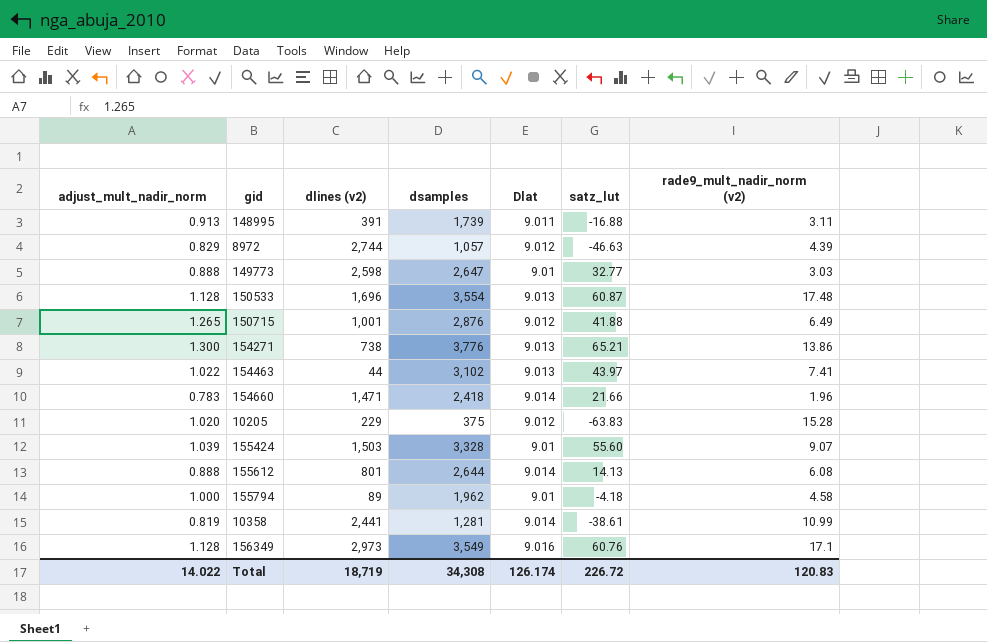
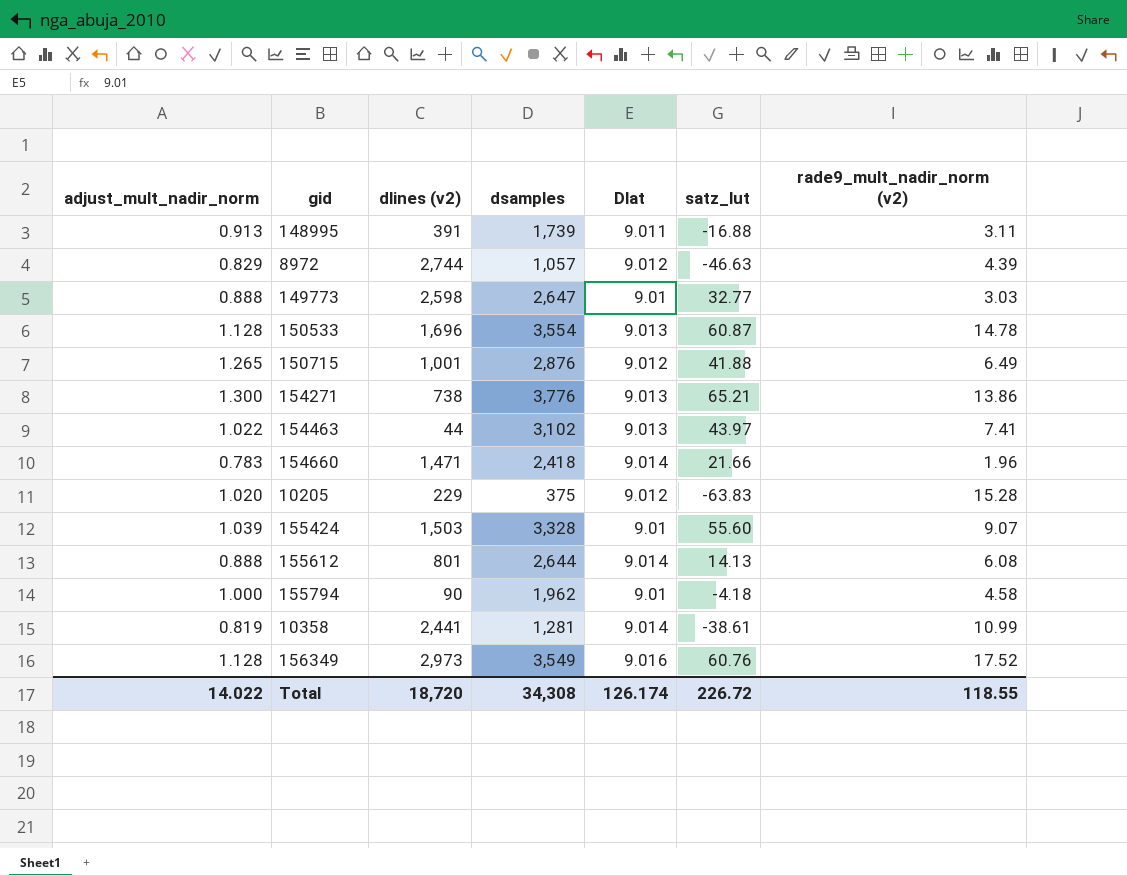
150533 | rade9_mult_nadir_norm (v2): 17.48 -> 14.78
155794 | dlines (v2): 89 -> 90
156349 | rade9_mult_nadir_norm (v2): 17.1 -> 17.52
Total | dlines (v2): 18,719 -> 18,720
Total | rade9_mult_nadir_norm (v2): 120.83 -> 118.55

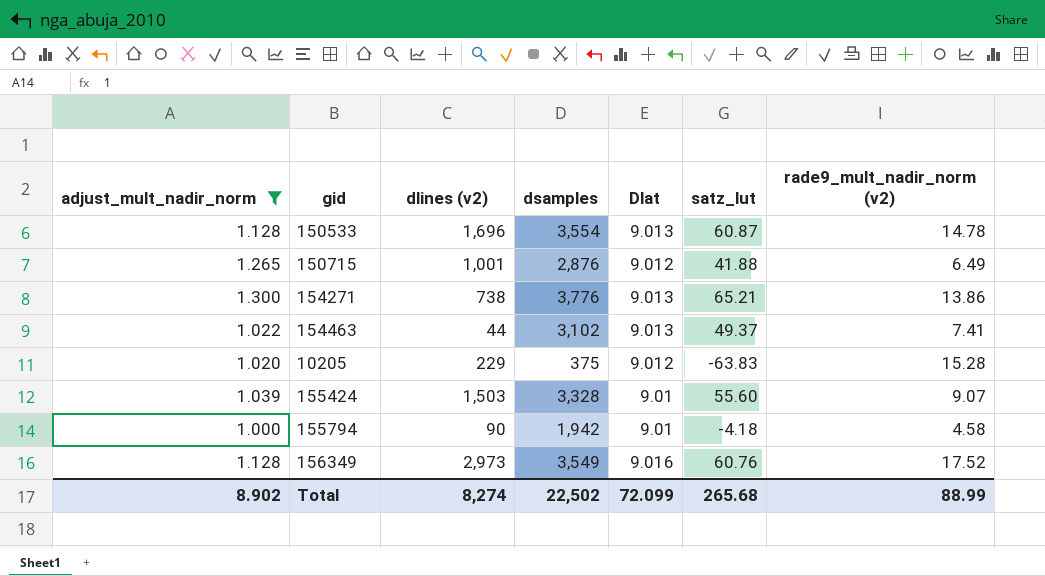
filter: none -> adjust_mult_nadir_norm >= 1.000
154463 | satz_lut: 43.97 -> 49.37
155794 | dsamples: 1,962 -> 1,942
Total | adjust_mult_nadir_norm: 14.022 -> 8.902
Total | dlines (v2): 18,720 -> 8,274
Total | dsamples: 34,308 -> 22,502
Total | Dlat: 126.174 -> 72.099
Total | satz_lut: 226.72 -> 265.68
Total | rade9_mult_nadir_norm (v2): 118.55 -> 88.99

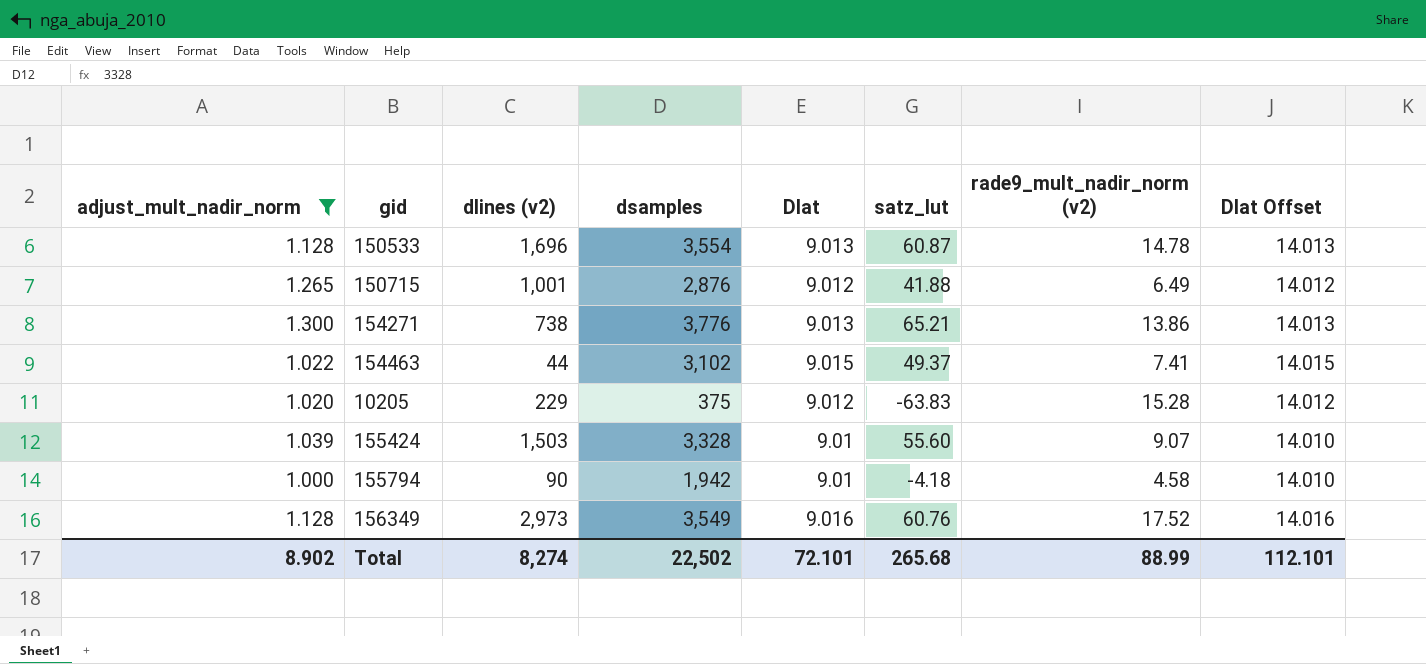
column Dlat Offset | formula: none -> [Dlat] + 5
154463 | Dlat: 9.013 -> 9.015
Total | Dlat: 72.099 -> 72.101

